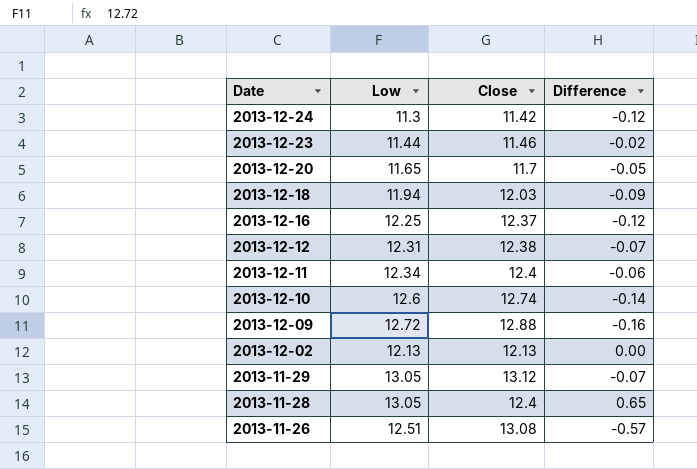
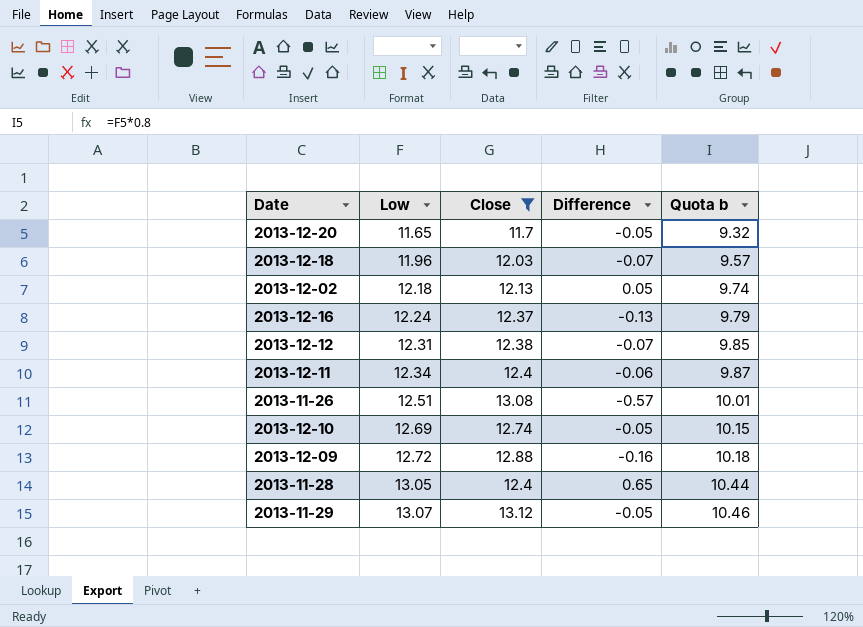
filter: none -> Close >= 11.7
row order: Date descending -> Low ascending
column Quota b | formula: none -> [Low] * 0.8
2013-12-18 | Low: 11.94 -> 11.96
2013-12-18 | Difference: -0.09 -> -0.07
2013-12-02 | Low: 12.13 -> 12.18
2013-12-02 | Difference: 0.00 -> 0.05
2013-12-16 | Low: 12.25 -> 12.24
2013-12-16 | Difference: -0.12 -> -0.13
2013-12-10 | Low: 12.6 -> 12.69
2013-12-10 | Difference: -0.14 -> -0.05
2013-11-29 | Low: 13.05 -> 13.07
2013-11-29 | Difference: -0.07 -> -0.05

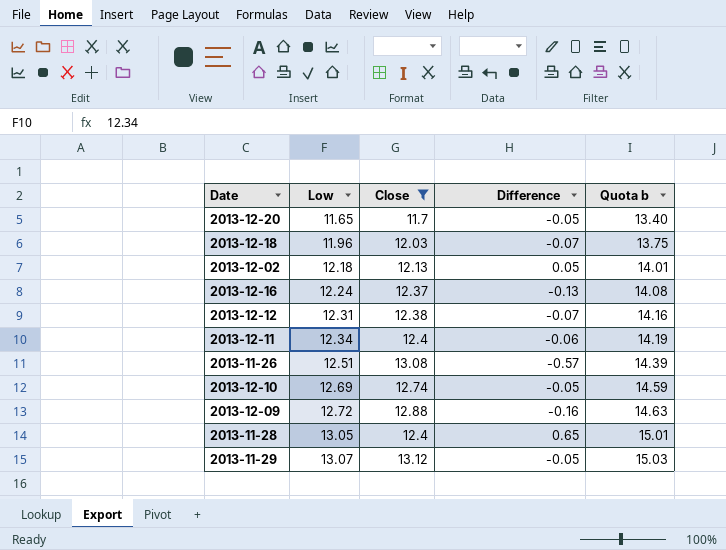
column Quota b | formula: [Low] * 0.8 -> [Low] * 1.15

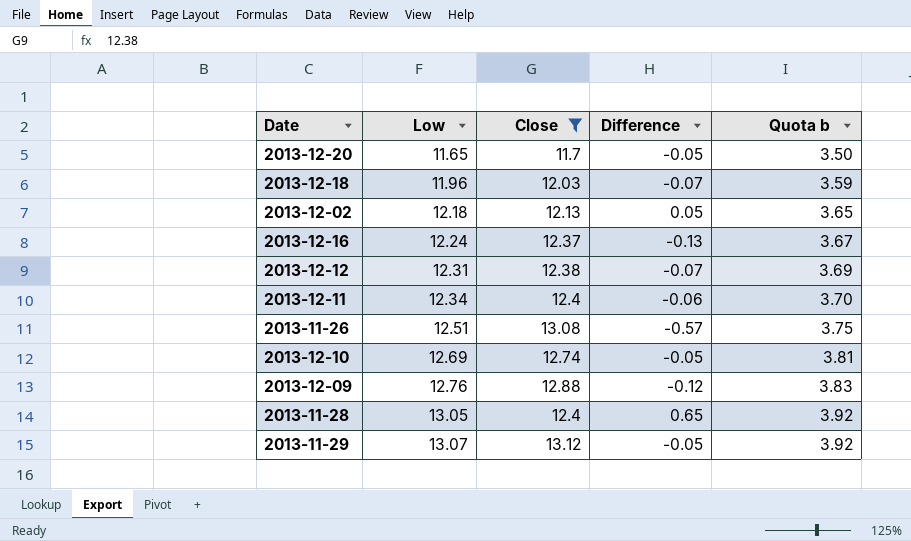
column Quota b | formula: [Low] * 1.15 -> [Low] * 0.3
2013-12-09 | Low: 12.72 -> 12.76
2013-12-09 | Difference: -0.16 -> -0.12

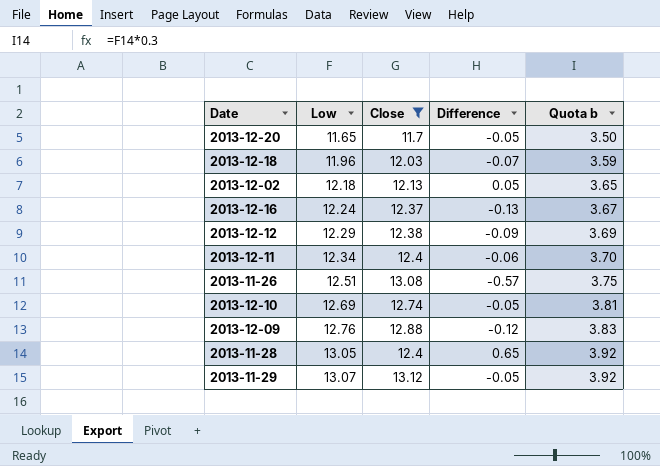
2013-12-12 | Low: 12.31 -> 12.29
2013-12-12 | Difference: -0.07 -> -0.09

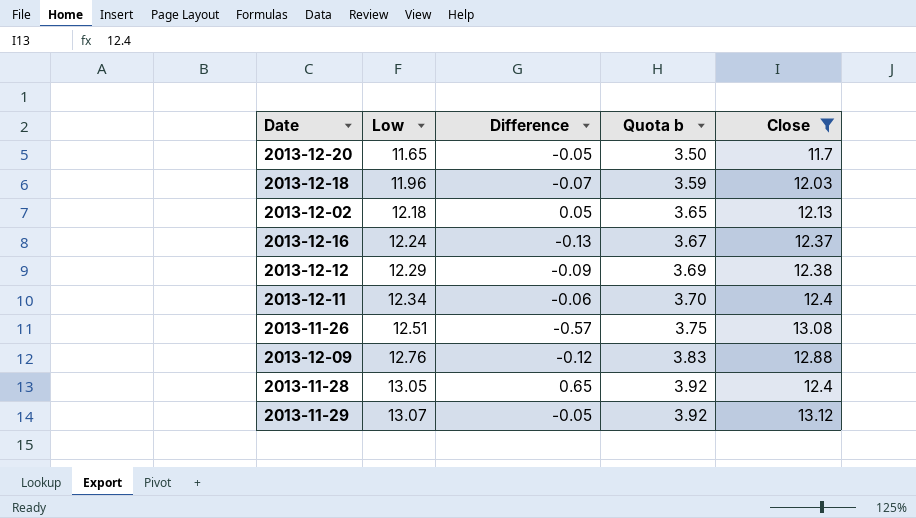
column Close | position: 3 -> 5
row 2013-12-10: 12.69 | 12.74 | -0.05 | 3.81 -> none

